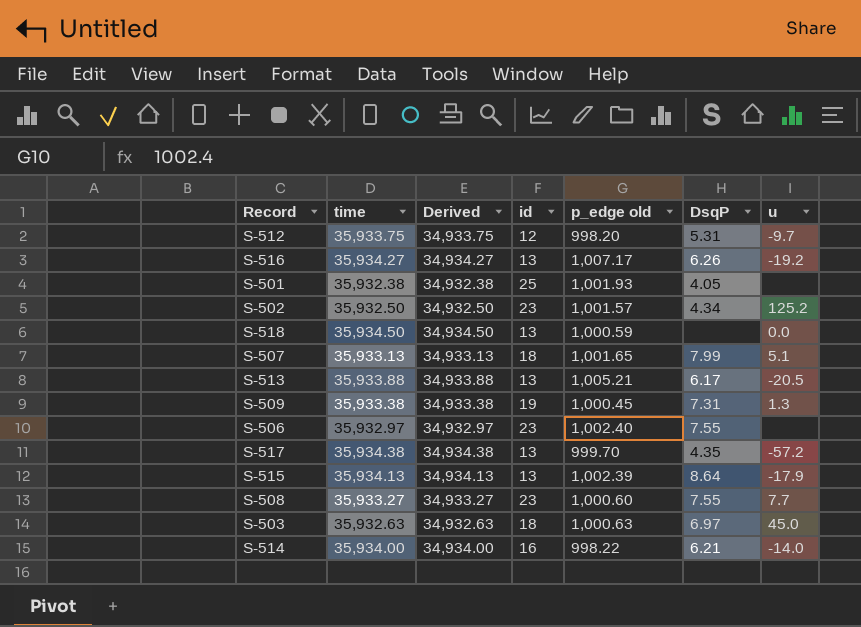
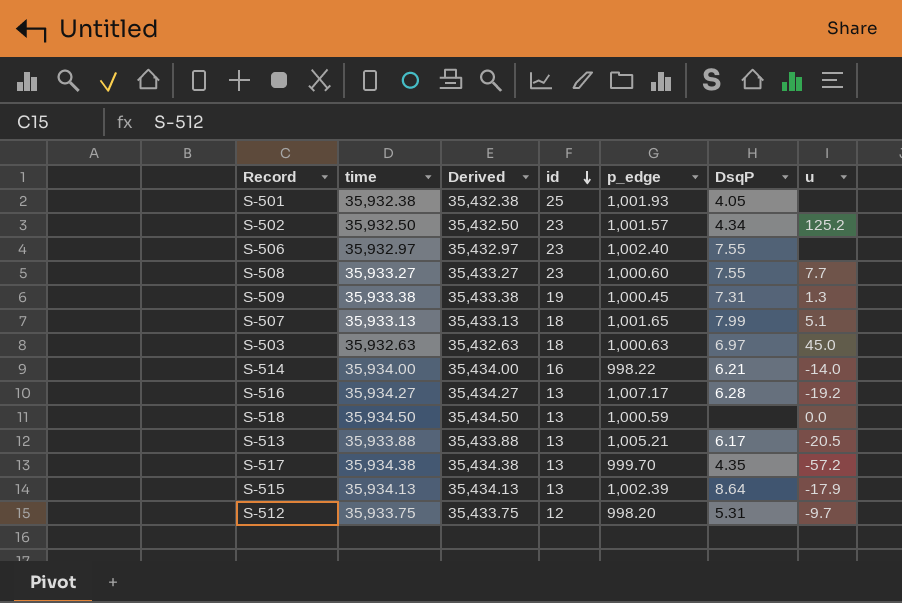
row order: none -> id descending
column Derived | formula: [time] - 1000 -> [time] - 500
column name: p_edge old -> p_edge
S-516 | DsqP: 6.26 -> 6.28

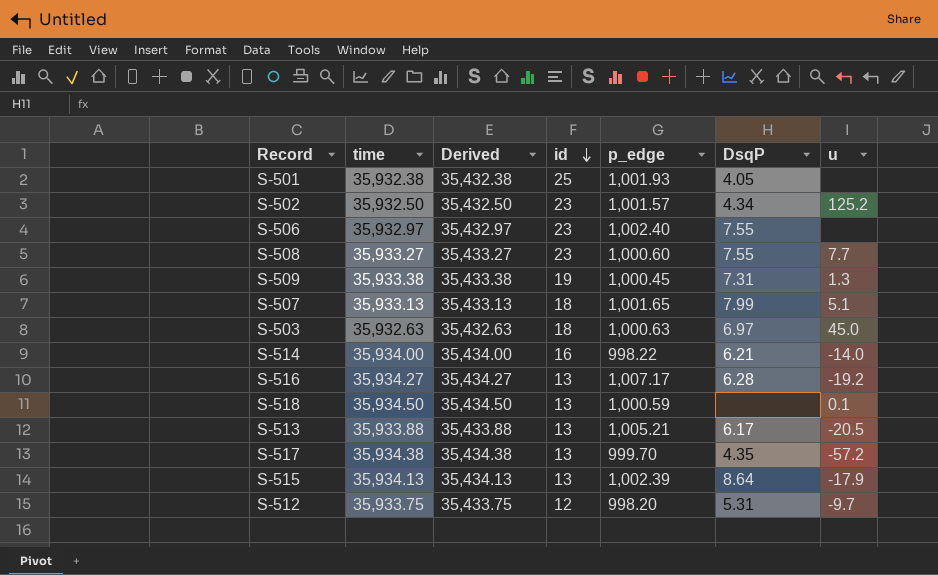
S-518 | u: 0.0 -> 0.1

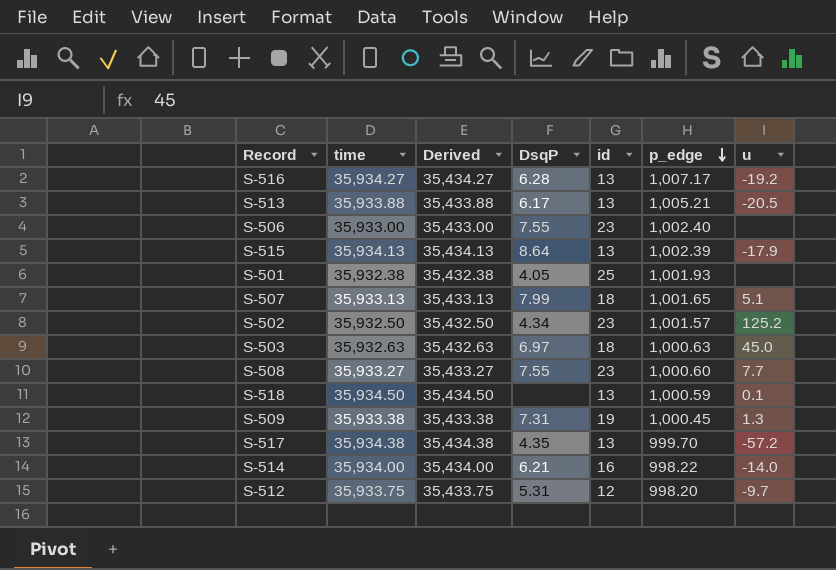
row order: id descending -> p_edge descending
column DsqP | position: 6 -> 4
S-506 | time: 35,932.97 -> 35,933.00
S-506 | Derived: 35,432.97 -> 35,433.00

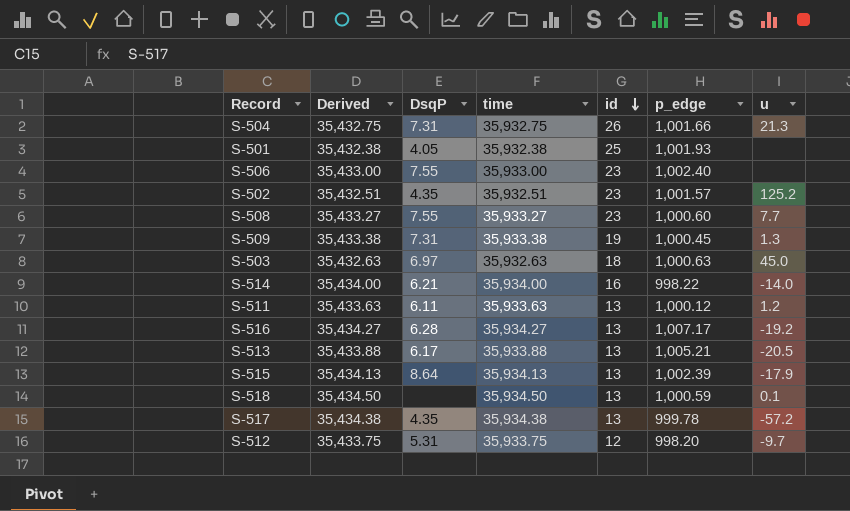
row order: p_edge descending -> id descending
column time | position: 2 -> 4
row S-507: 35,933.13 | 35,433.13 | 7.99 | 18 | 1,001.65 | 5.1 -> none
row S-504: none -> 35,432.75 | 7.31 | 35,932.75 | 26 | 1,001.66 | 21.3
S-502 | Derived: 35,432.50 -> 35,432.51
S-502 | DsqP: 4.34 -> 4.35
S-502 | time: 35,932.50 -> 35,932.51
row S-511: none -> 35,433.63 | 6.11 | 35,933.63 | 13 | 1,000.12 | 1.2
S-517 | p_edge: 999.70 -> 999.78

